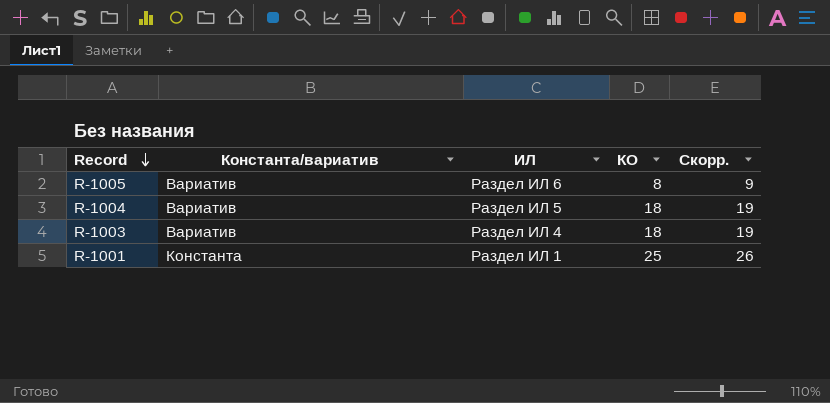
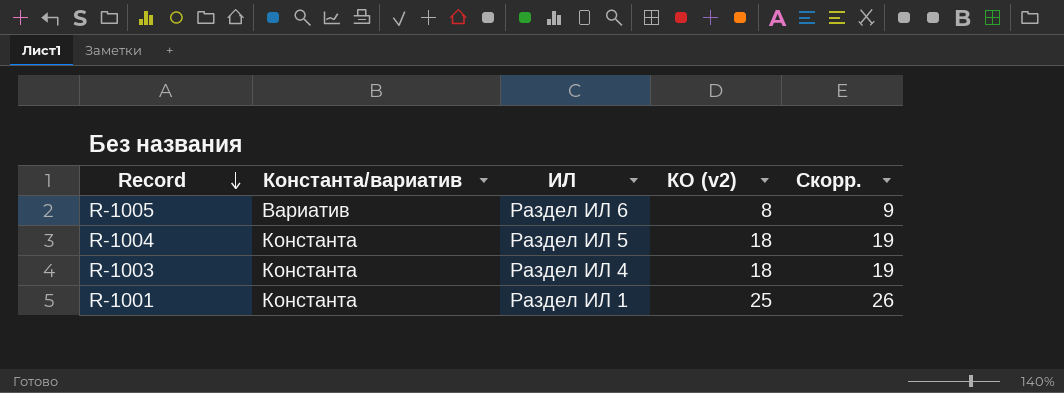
column name: КО -> КО (v2)
R-1004 | Константа/вариатив: Вариатив -> Константа
R-1003 | Константа/вариатив: Вариатив -> Константа

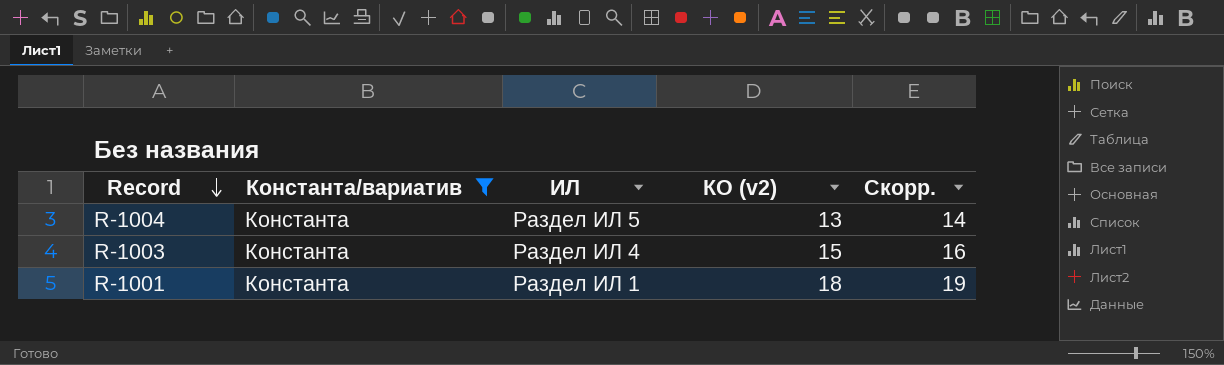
filter: none -> Константа/вариатив = Константа
R-1004 | КО (v2): 18 -> 13
R-1004 | Скорр.: 19 -> 14
R-1003 | КО (v2): 18 -> 15
R-1003 | Скорр.: 19 -> 16
R-1001 | КО (v2): 25 -> 18
R-1001 | Скорр.: 26 -> 19

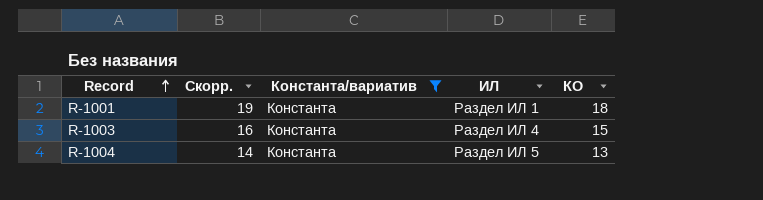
row order: Record descending -> Record ascending
column Скорр. | position: 5 -> 2
column name: КО (v2) -> КО

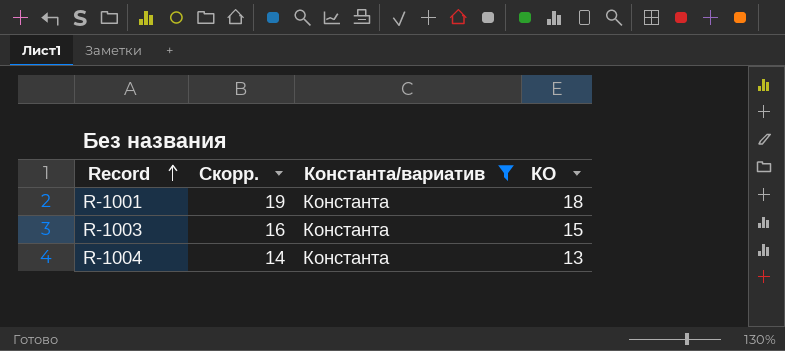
column ИЛ | position: 4 -> none

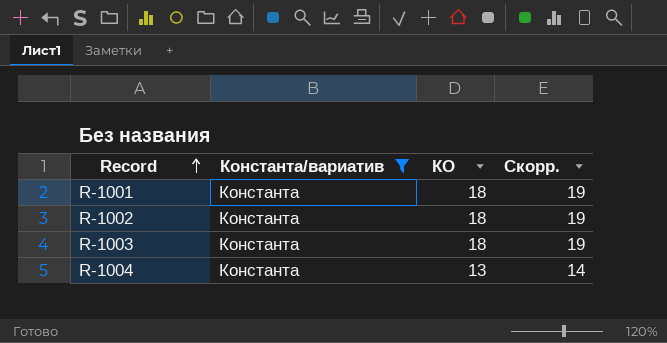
column Скорр. | position: 2 -> 4
row R-1002: none -> Константа | 18 | 19
R-1003 | КО: 15 -> 18
R-1003 | Скорр.: 16 -> 19

